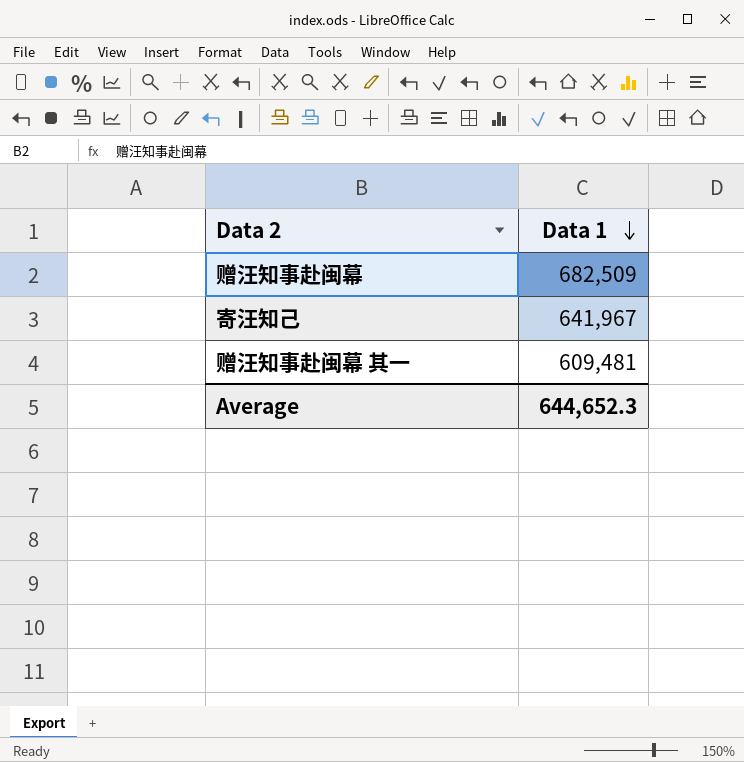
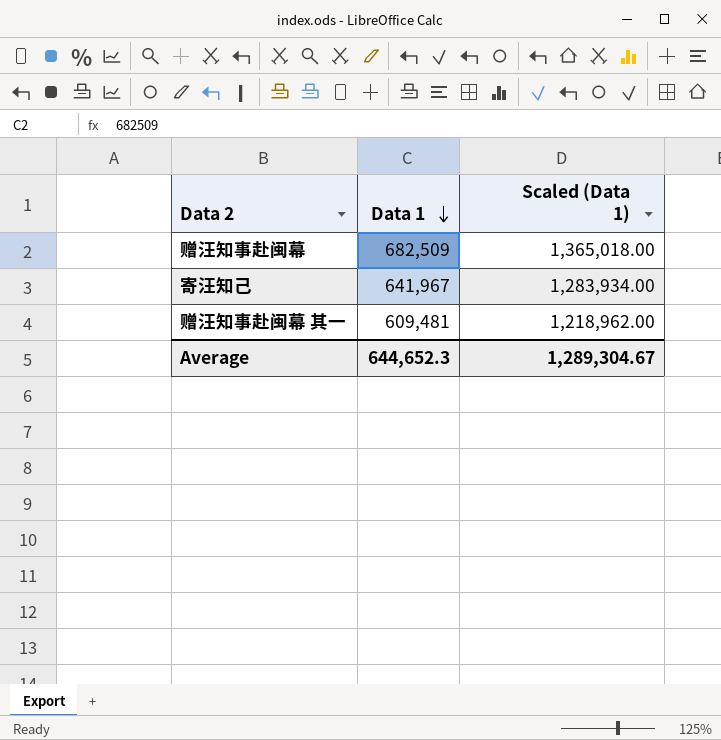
column Scaled (Data 1) | formula: none -> [Data 1] * 2

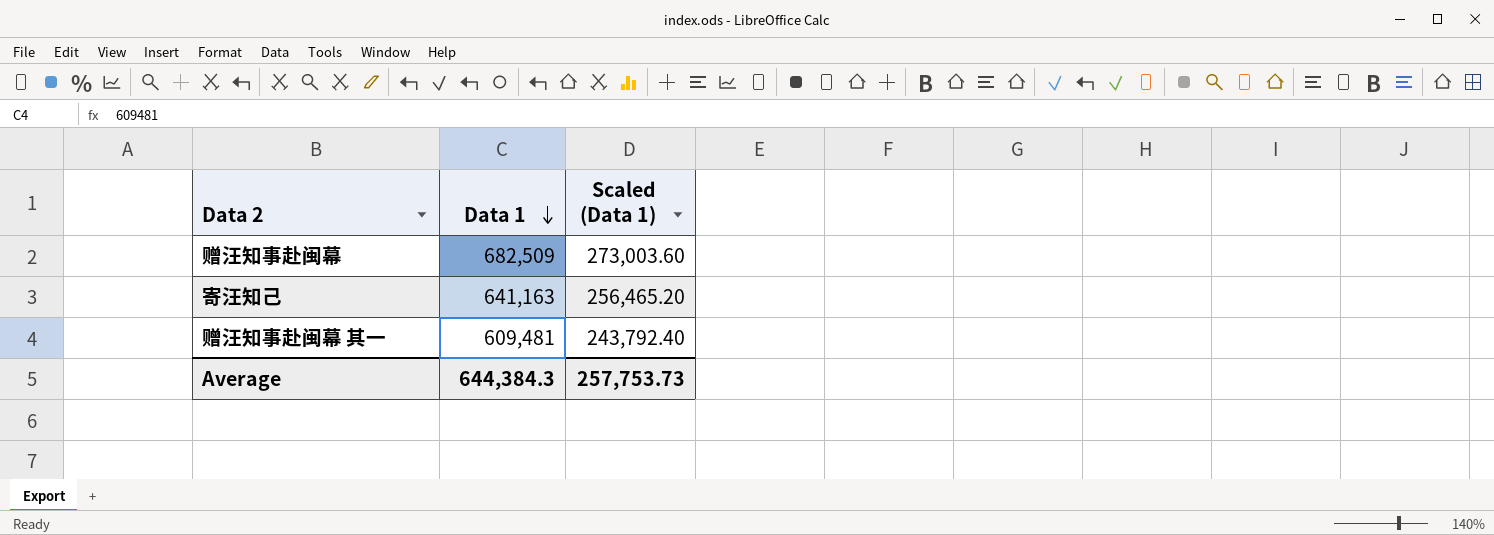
column Scaled (Data 1) | formula: [Data 1] * 2 -> [Data 1] * 0.4
寄汪知己 | Data 1: 641,967 -> 641,163
Average | Data 1: 644,652.3 -> 644,384.3
Average | Scaled (Data 1): 1,289,304.67 -> 257,753.73

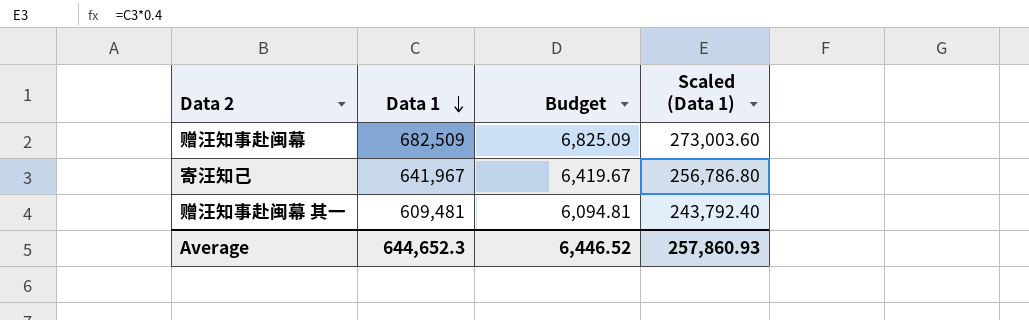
column Budget | formula: none -> [Data 1] * 0.01
寄汪知己 | Data 1: 641,163 -> 641,967
寄汪知己 | Scaled (Data 1): 256,465.20 -> 256,786.80
Average | Data 1: 644,384.3 -> 644,652.3
Average | Scaled (Data 1): 257,753.73 -> 257,860.93

